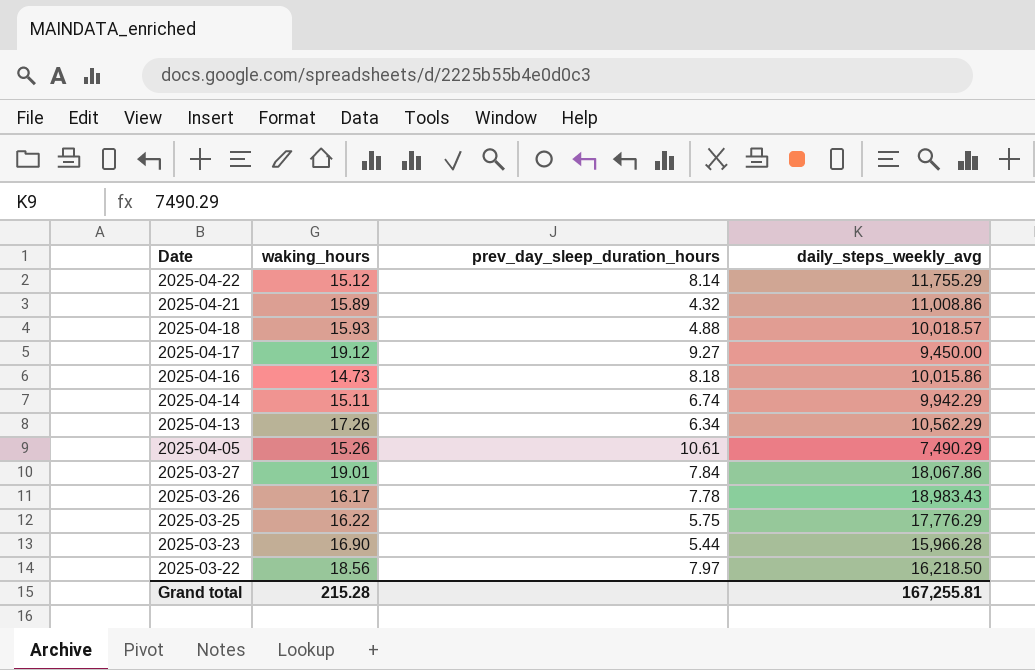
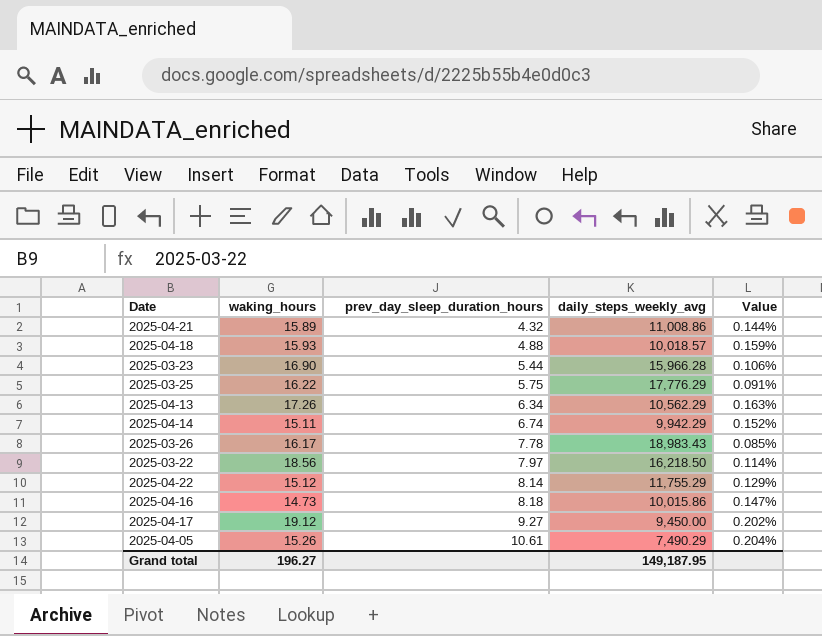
row order: Date descending -> prev_day_sleep_duration_hours ascending
column Value | formula: none -> [waking_hours] / [daily_steps_weekly_avg]
row 2025-03-27: 19.01 | 7.84 | 18,067.86 -> none
Grand total | waking_hours: 215.28 -> 196.27
Grand total | daily_steps_weekly_avg: 167,255.81 -> 149,187.95

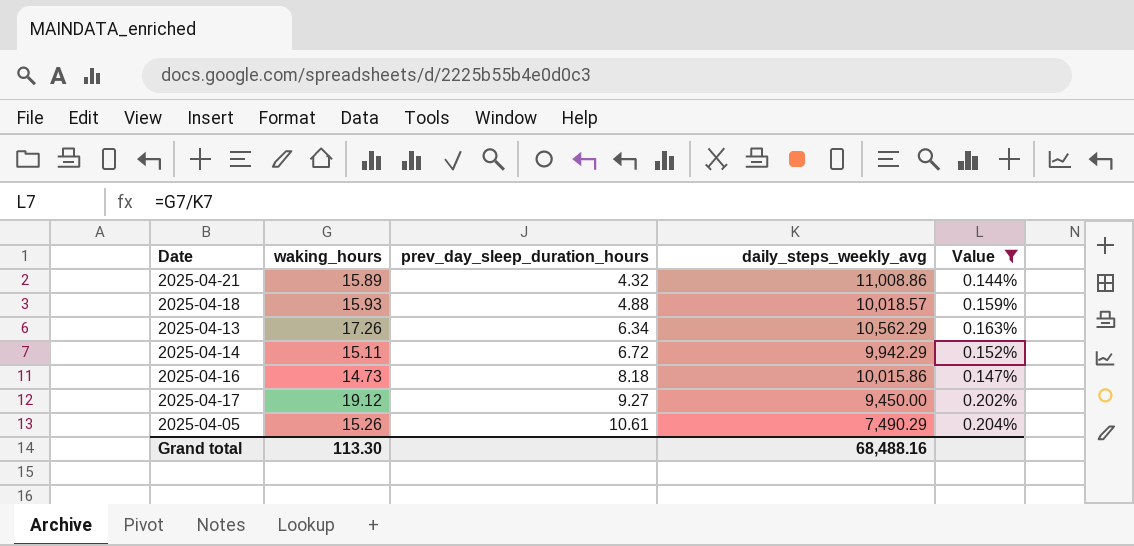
filter: none -> Value >= 0.144%
2025-04-14 | prev_day_sleep_duration_hours: 6.74 -> 6.72
Grand total | waking_hours: 196.27 -> 113.30
Grand total | daily_steps_weekly_avg: 149,187.95 -> 68,488.16

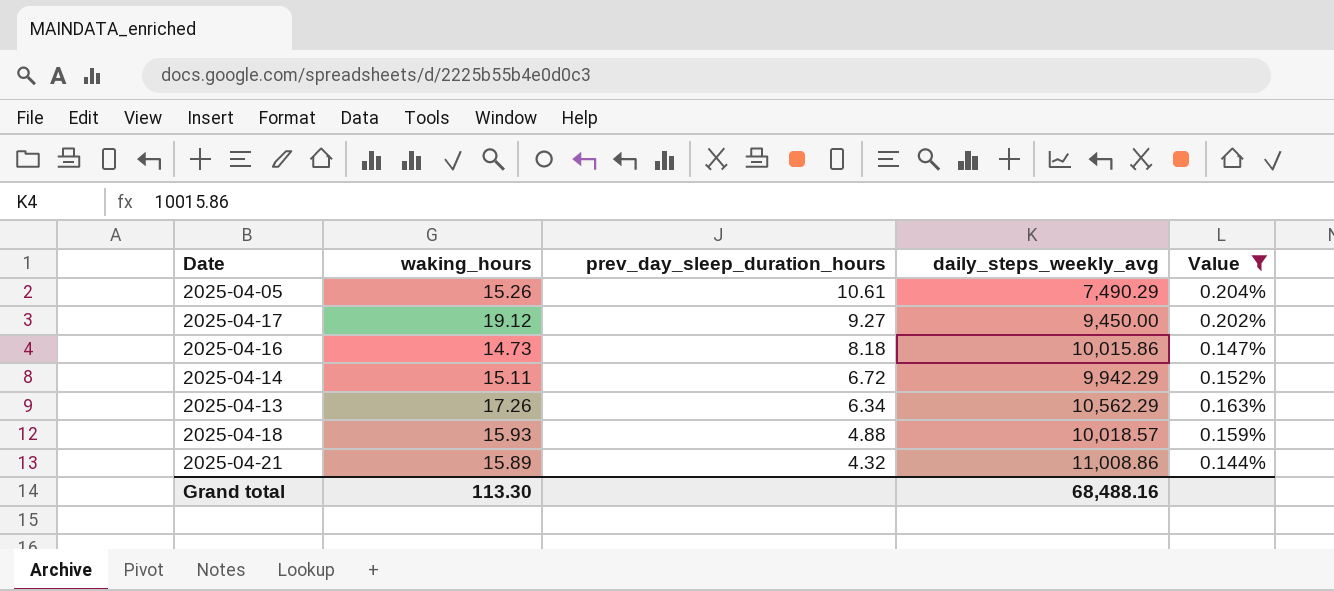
row order: prev_day_sleep_duration_hours ascending -> prev_day_sleep_duration_hours descending

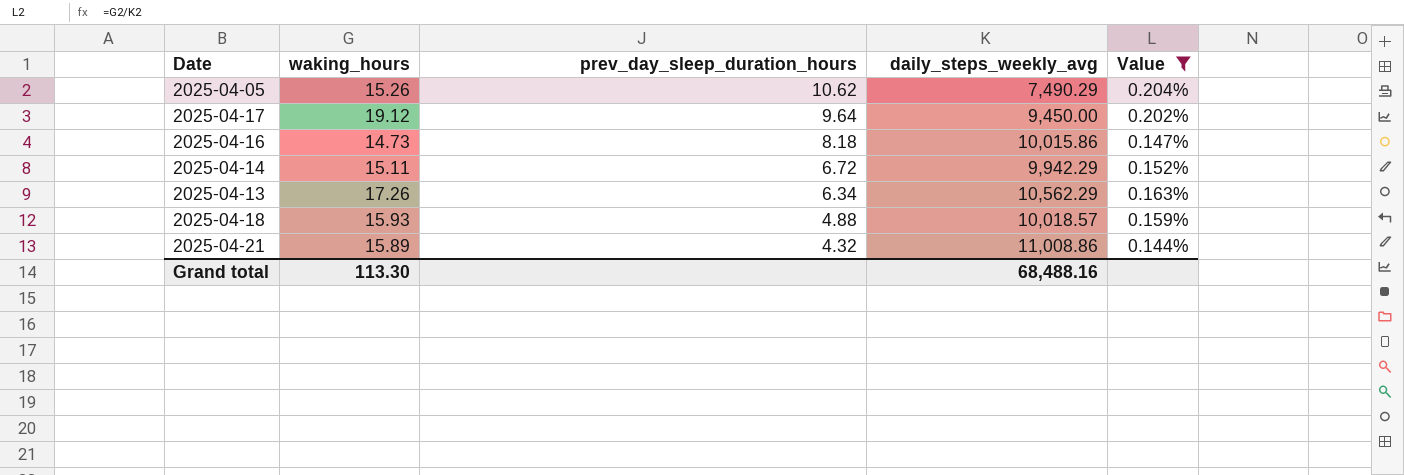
2025-04-05 | prev_day_sleep_duration_hours: 10.61 -> 10.62
2025-04-17 | prev_day_sleep_duration_hours: 9.27 -> 9.64

